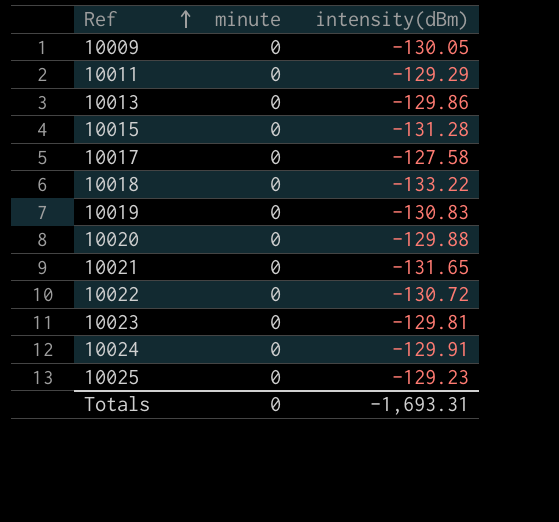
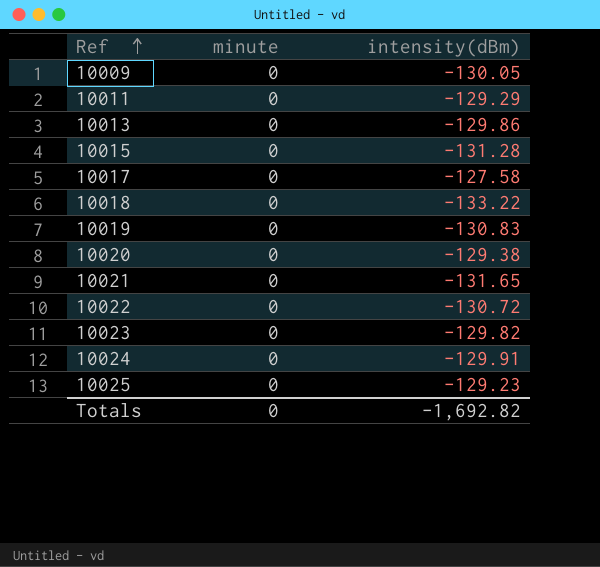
10020 | intensity(dBm): -129.88 -> -129.38
10023 | intensity(dBm): -129.81 -> -129.82
Totals | intensity(dBm): -1,693.31 -> -1,692.82

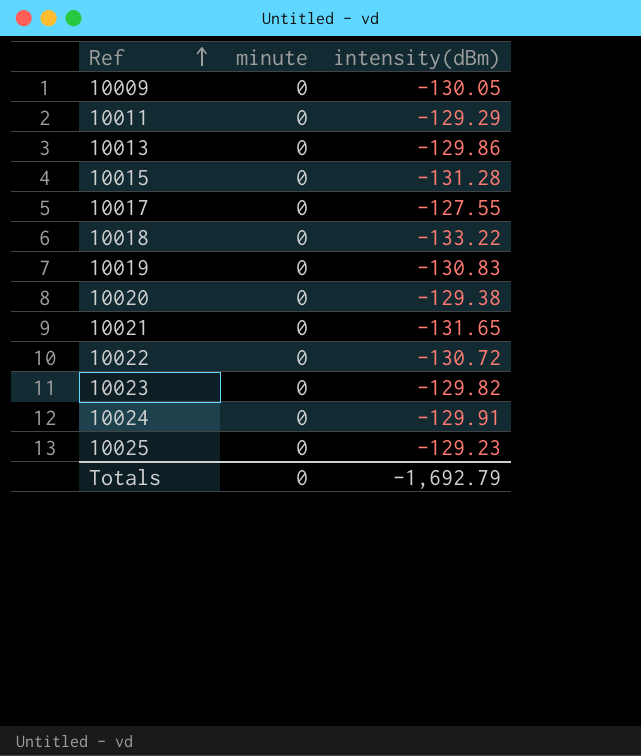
10017 | intensity(dBm): -127.58 -> -127.55
Totals | intensity(dBm): -1,692.82 -> -1,692.79

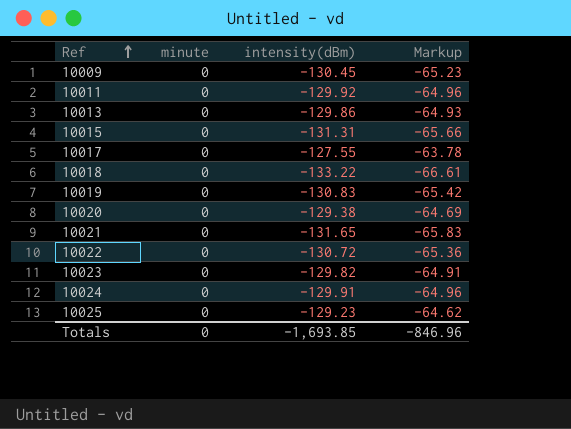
column Markup | formula: none -> [intensity(dBm)] * 0.5
10009 | intensity(dBm): -130.05 -> -130.45
10011 | intensity(dBm): -129.29 -> -129.92
10015 | intensity(dBm): -131.28 -> -131.31
Totals | intensity(dBm): -1,692.79 -> -1,693.85

